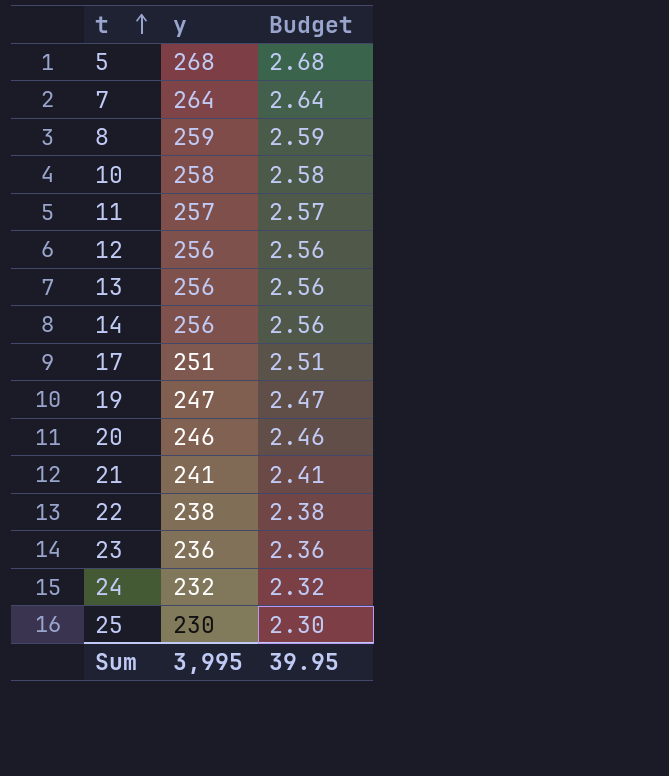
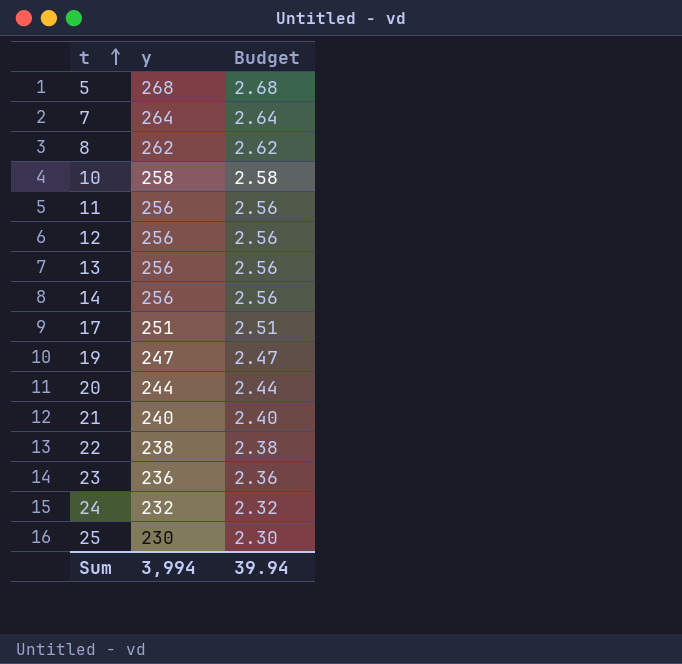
8 | y: 259 -> 262
8 | Budget: 2.59 -> 2.62
11 | y: 257 -> 256
11 | Budget: 2.57 -> 2.56
20 | y: 246 -> 244
20 | Budget: 2.46 -> 2.44
21 | y: 241 -> 240
21 | Budget: 2.41 -> 2.40
Sum | y: 3,995 -> 3,994
Sum | Budget: 39.95 -> 39.94

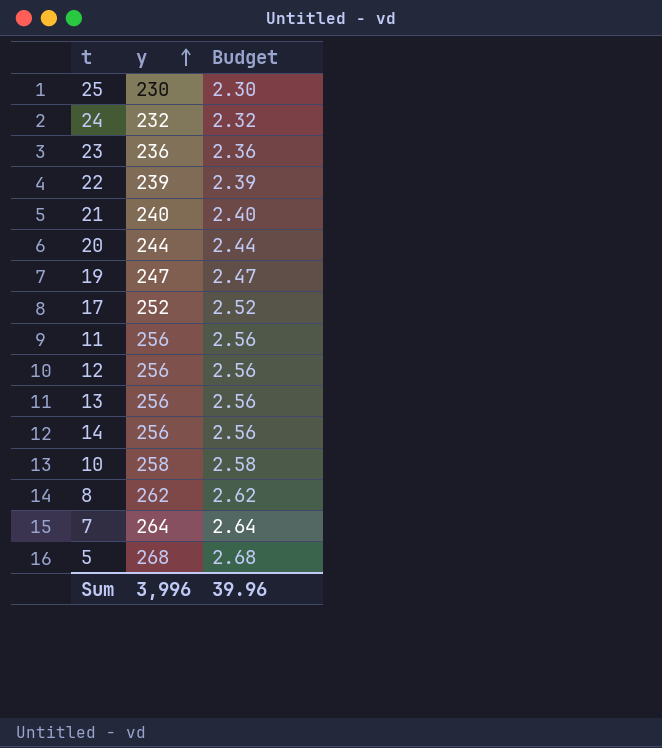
row order: t ascending -> y ascending
22 | y: 238 -> 239
22 | Budget: 2.38 -> 2.39
17 | y: 251 -> 252
17 | Budget: 2.51 -> 2.52
Sum | y: 3,994 -> 3,996
Sum | Budget: 39.94 -> 39.96

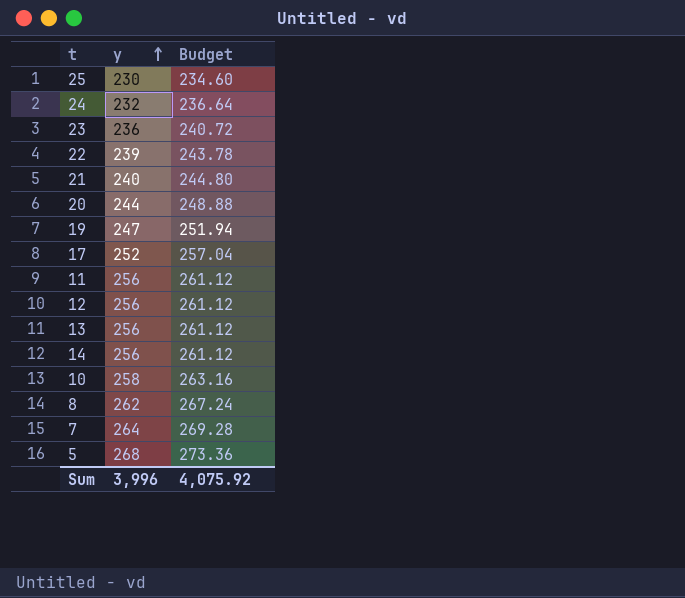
column Budget | formula: [y] * 0.01 -> [y] * 1.02
Sum | Budget: 39.96 -> 4,075.92

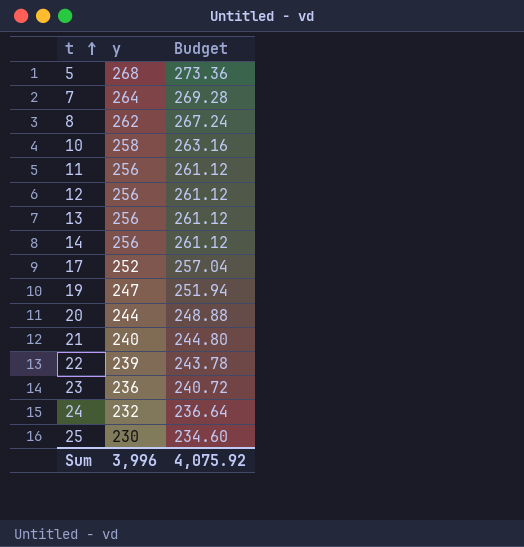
row order: y ascending -> t ascending

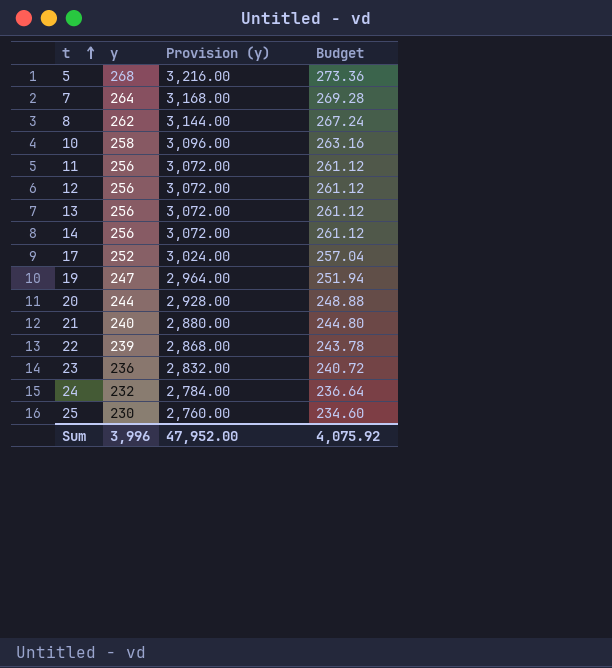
column Provision (y) | formula: none -> [y] * 12

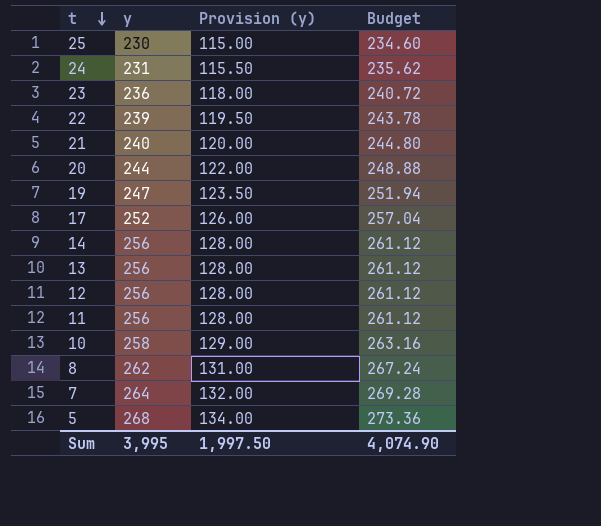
row order: t ascending -> t descending
column Provision (y) | formula: [y] * 12 -> [y] * 0.5
24 | y: 232 -> 231
24 | Budget: 236.64 -> 235.62
Sum | y: 3,996 -> 3,995
Sum | Provision (y): 47,952.00 -> 1,997.50
Sum | Budget: 4,075.92 -> 4,074.90

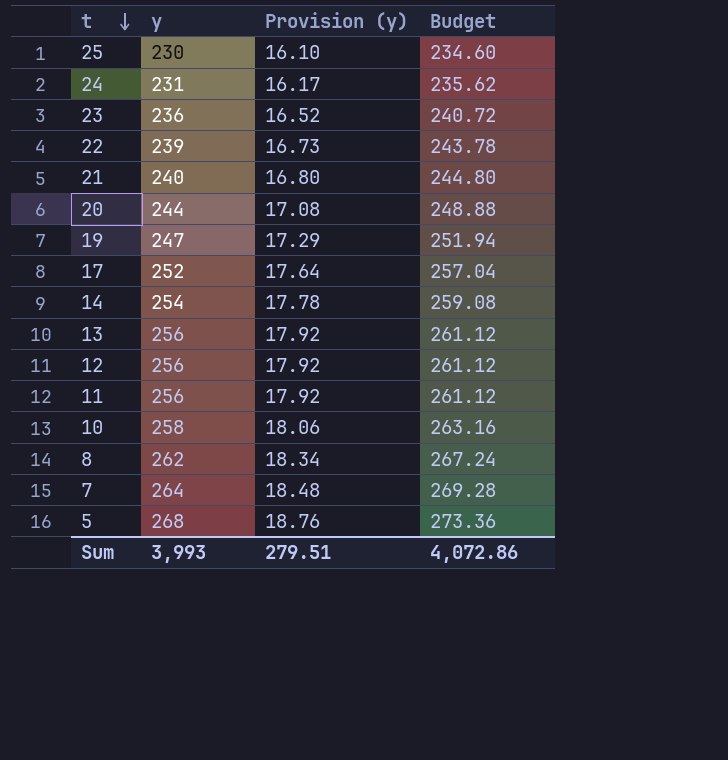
column Provision (y) | formula: [y] * 0.5 -> [y] * 0.07
14 | y: 256 -> 254
14 | Budget: 261.12 -> 259.08
Sum | y: 3,995 -> 3,993
Sum | Provision (y): 1,997.50 -> 279.51
Sum | Budget: 4,074.90 -> 4,072.86

